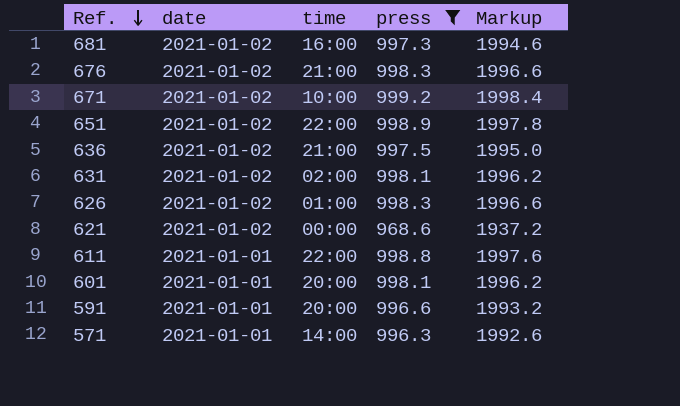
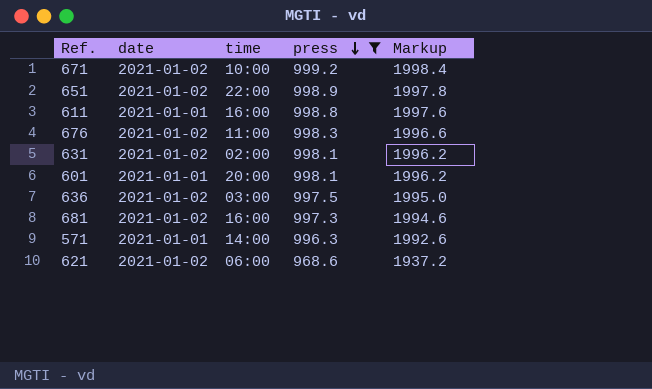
row order: Ref. descending -> press descending
row 626: 2021-01-02 | 01:00 | 998.3 | 1996.6 -> none
row 591: 2021-01-01 | 20:00 | 996.6 | 1993.2 -> none
611 | time: 22:00 -> 16:00
676 | time: 21:00 -> 11:00
636 | time: 21:00 -> 03:00
621 | time: 00:00 -> 06:00

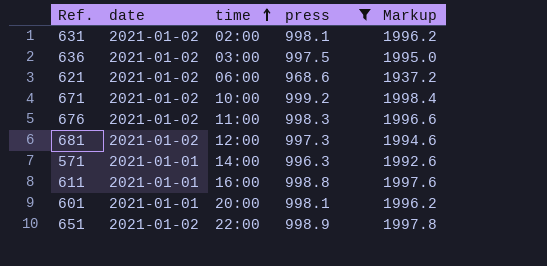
row order: press descending -> time ascending
681 | time: 16:00 -> 12:00

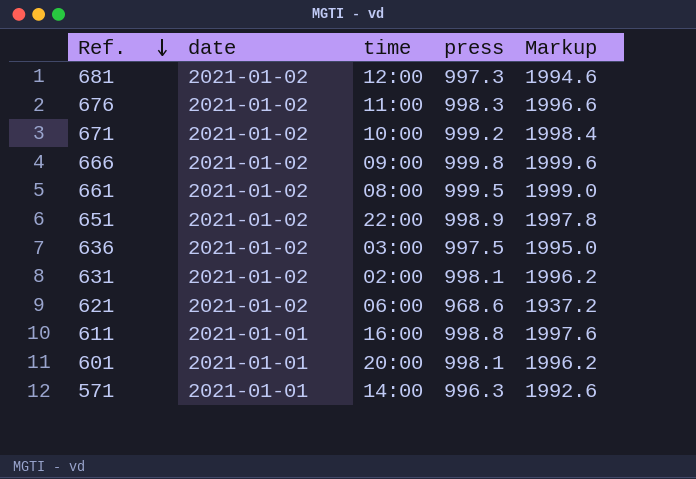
filter: press <= 999.2 -> none
row order: time ascending -> Ref. descending

